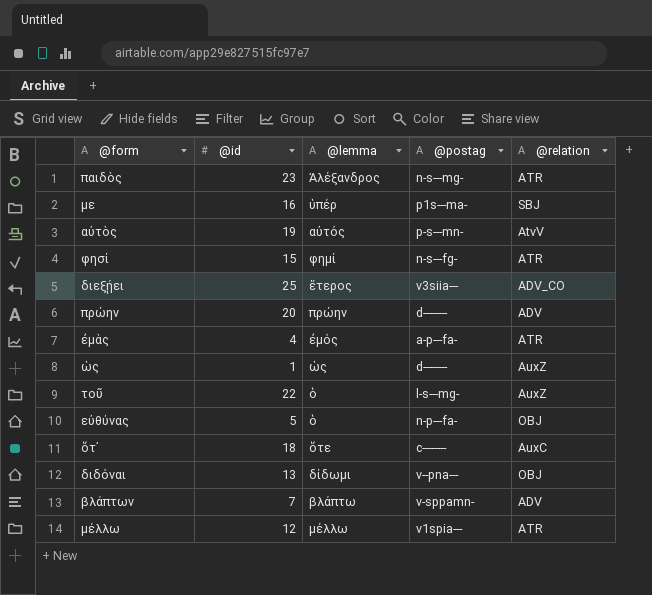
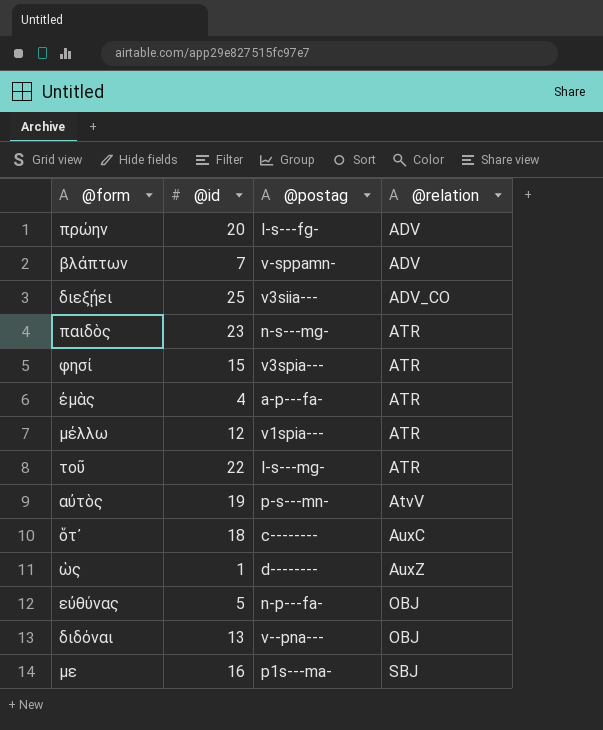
row order: none -> @relation ascending
column @lemma | position: 3 -> none
πρώην | @postag: d-------- -> l-s---fg-
φησί | @postag: n-s---fg- -> v3spia---
τοῦ | @relation: AuxZ -> ATR

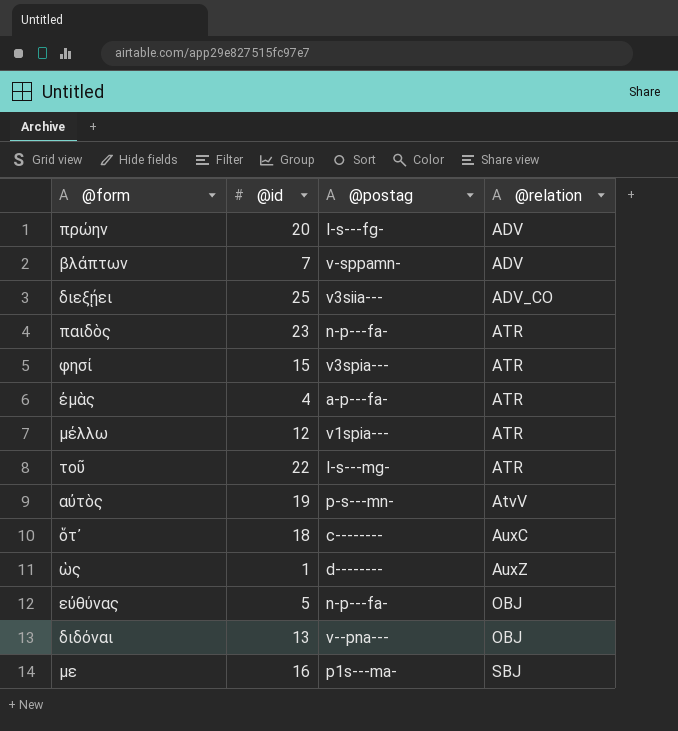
παιδὸς | @postag: n-s---mg- -> n-p---fa-

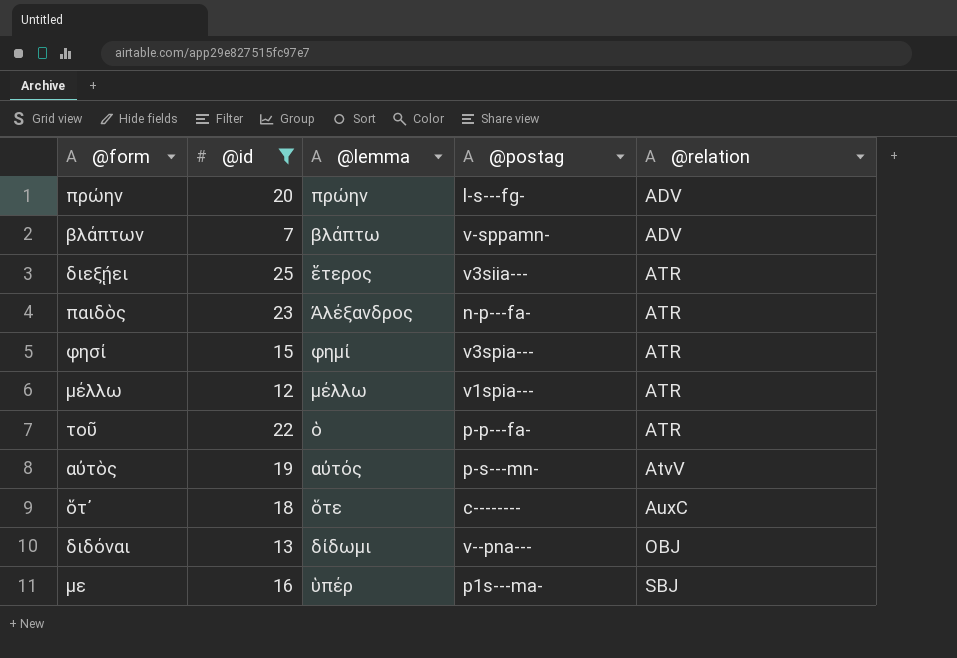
filter: none -> @id >= 7
column @lemma | position: none -> 3
διεξῄει | @relation: ADV_CO -> ATR
τοῦ | @postag: l-s---mg- -> p-p---fa-

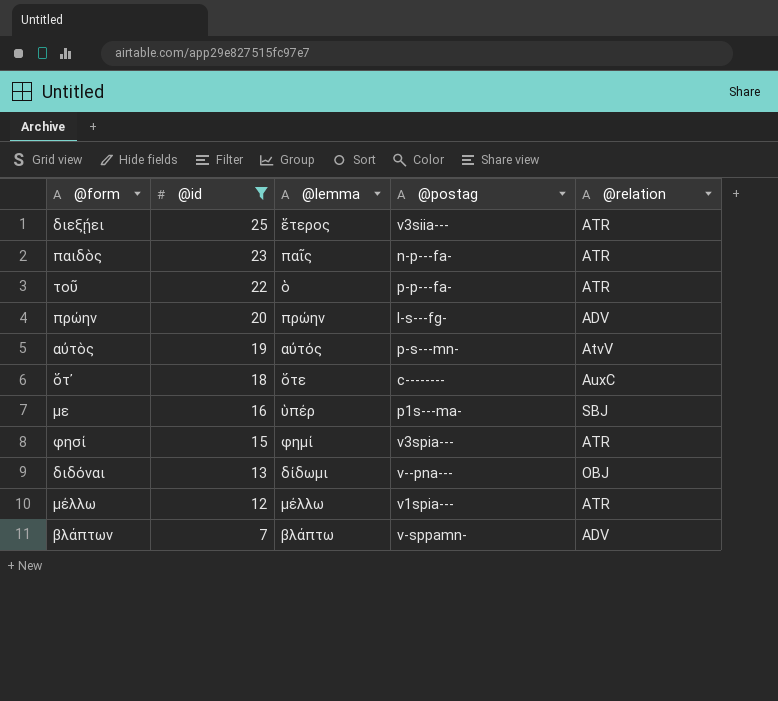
row order: @relation ascending -> @id descending
παιδὸς | @lemma: Ἀλέξανδρος -> παῖς

